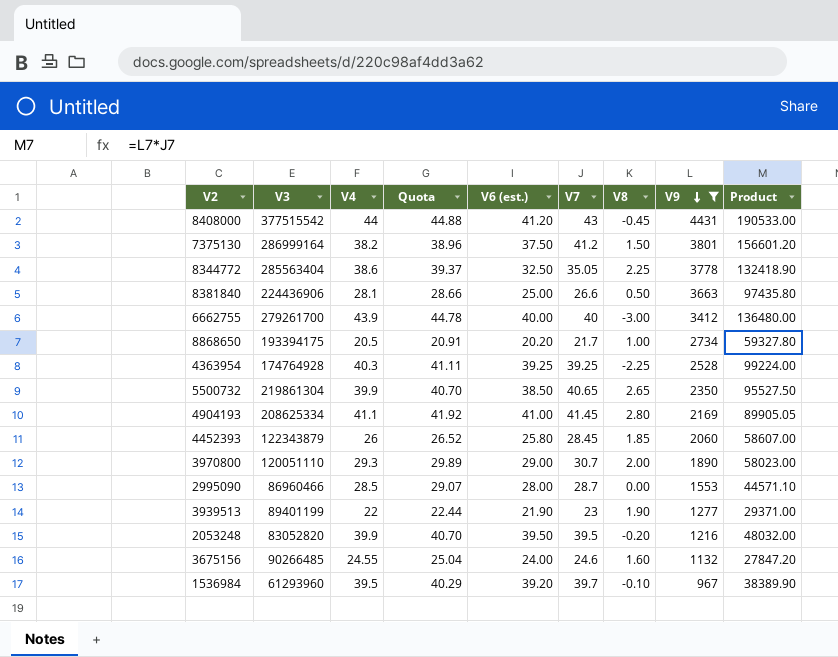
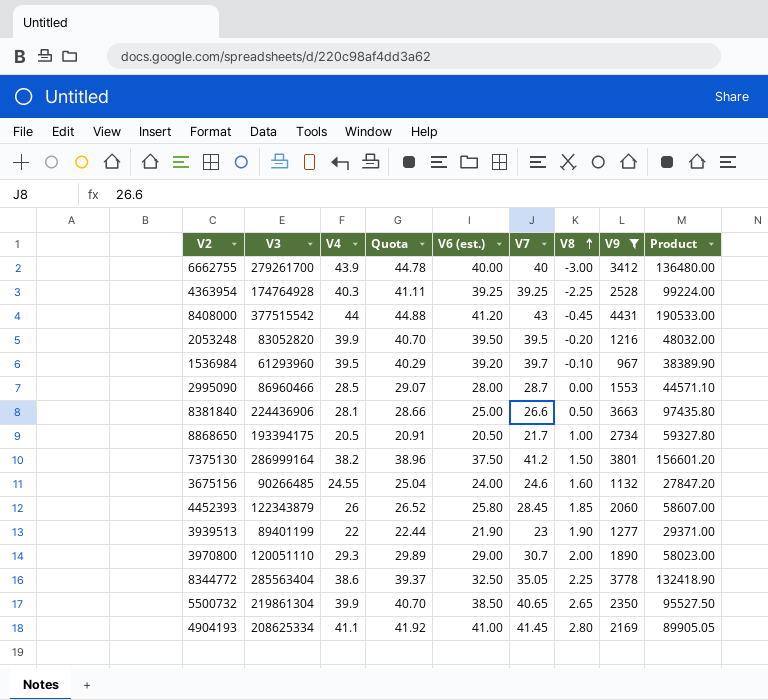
row order: V9 descending -> V8 ascending
8868650 | V6 (est.): 20.20 -> 20.50

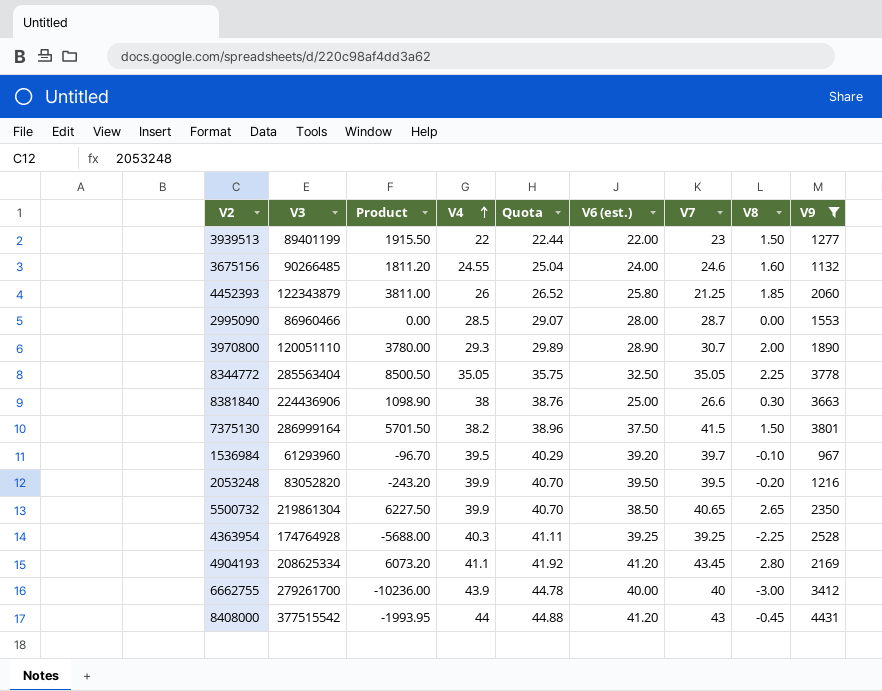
row order: V8 ascending -> V4 ascending
column Product | formula: [V7] * [V9] -> [V8] * [V9]
column Product | position: 9 -> 3
row 8868650: 193394175 | 20.5 | 20.91 | 20.50 | 21.7 | 1.00 | 2734 | 59327.80 -> none
3939513 | V6 (est.): 21.90 -> 22.00
3939513 | V8: 1.90 -> 1.50
4452393 | V7: 28.45 -> 21.25
3970800 | V6 (est.): 29.00 -> 28.90
8344772 | V4: 38.6 -> 35.05
8344772 | Quota: 39.37 -> 35.75
8381840 | V4: 28.1 -> 38
8381840 | Quota: 28.66 -> 38.76
8381840 | V8: 0.50 -> 0.30
7375130 | V7: 41.2 -> 41.5
4904193 | V6 (est.): 41.00 -> 41.20
4904193 | V7: 41.45 -> 43.45

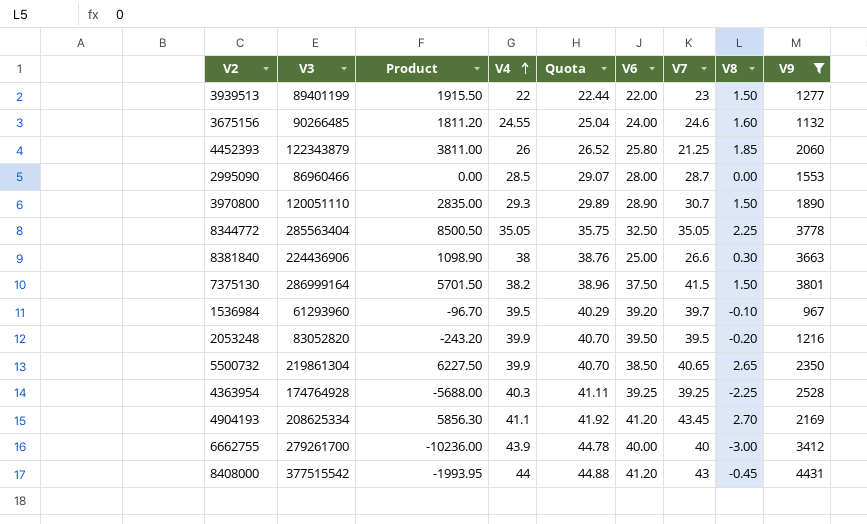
column name: V6 (est.) -> V6
3970800 | Product: 3780.00 -> 2835.00
3970800 | V8: 2.00 -> 1.50
4904193 | Product: 6073.20 -> 5856.30
4904193 | V8: 2.80 -> 2.70

